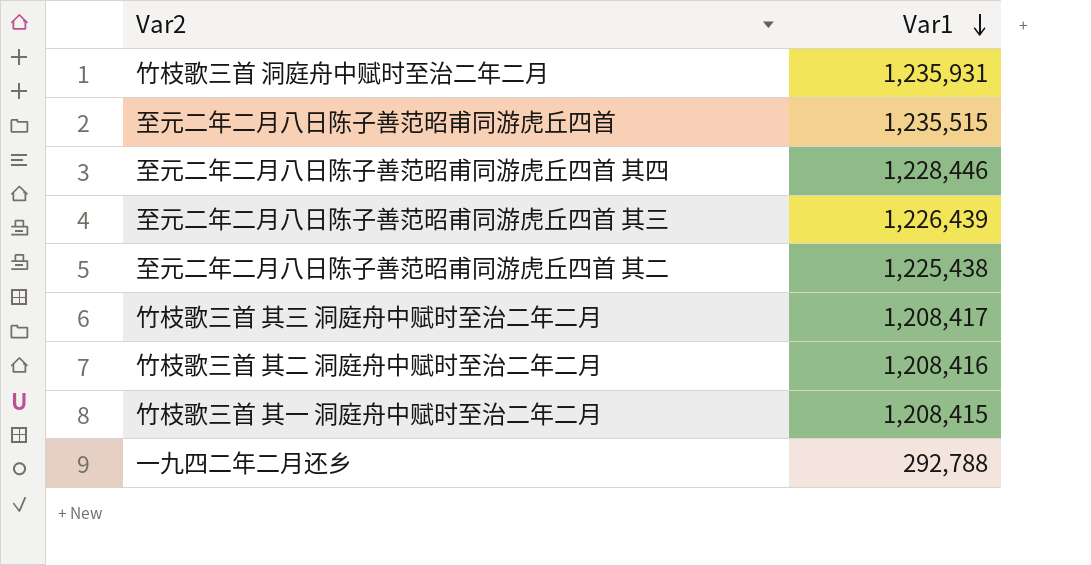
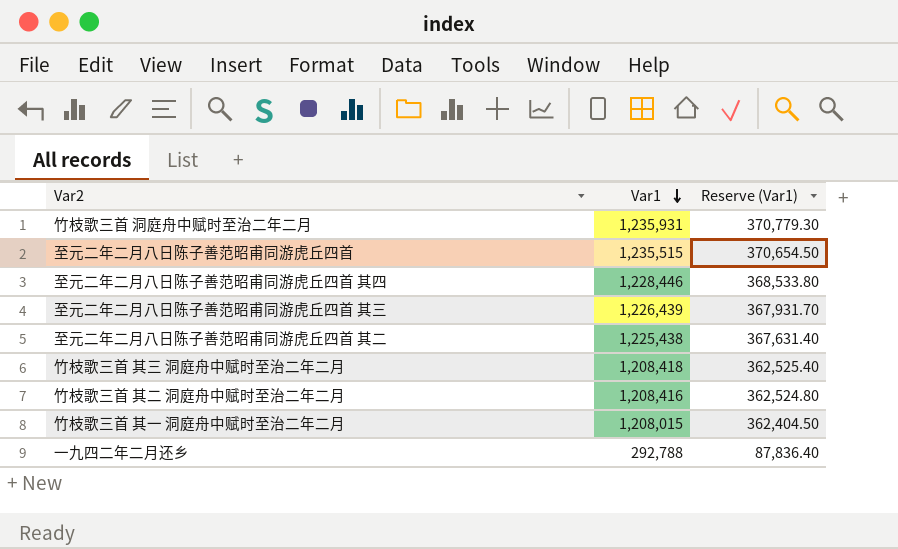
column Reserve (Var1) | formula: none -> [Var1] * 0.3
竹枝歌三首 其三 洞庭舟中赋时至治二年二月 | Var1: 1,208,417 -> 1,208,418
竹枝歌三首 其一 洞庭舟中赋时至治二年二月 | Var1: 1,208,415 -> 1,208,015

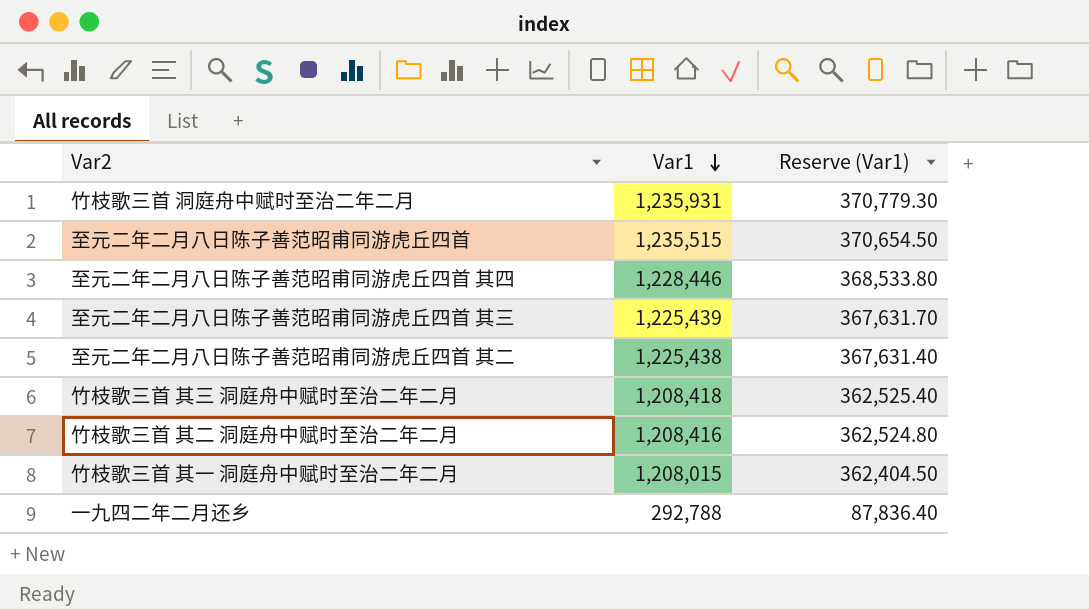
至元二年二月八日陈子善范昭甫同游虎丘四首 其三 | Var1: 1,226,439 -> 1,225,439
至元二年二月八日陈子善范昭甫同游虎丘四首 其三 | Reserve (Var1): 367,931.70 -> 367,631.70

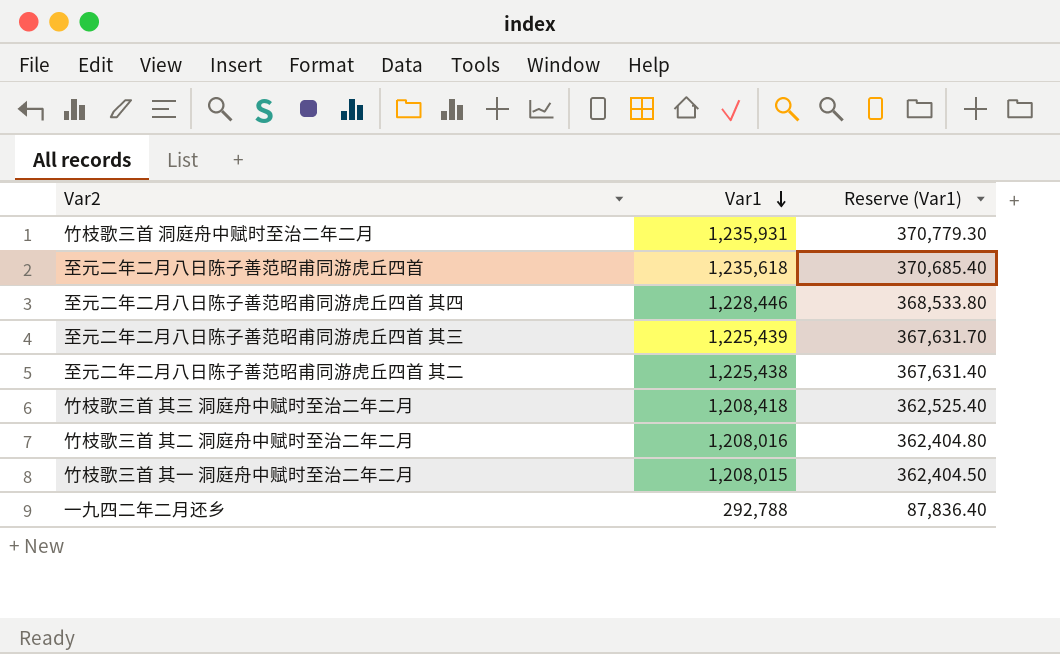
至元二年二月八日陈子善范昭甫同游虎丘四首 | Var1: 1,235,515 -> 1,235,618
至元二年二月八日陈子善范昭甫同游虎丘四首 | Reserve (Var1): 370,654.50 -> 370,685.40
竹枝歌三首 其二 洞庭舟中赋时至治二年二月 | Var1: 1,208,416 -> 1,208,016
竹枝歌三首 其二 洞庭舟中赋时至治二年二月 | Reserve (Var1): 362,524.80 -> 362,404.80

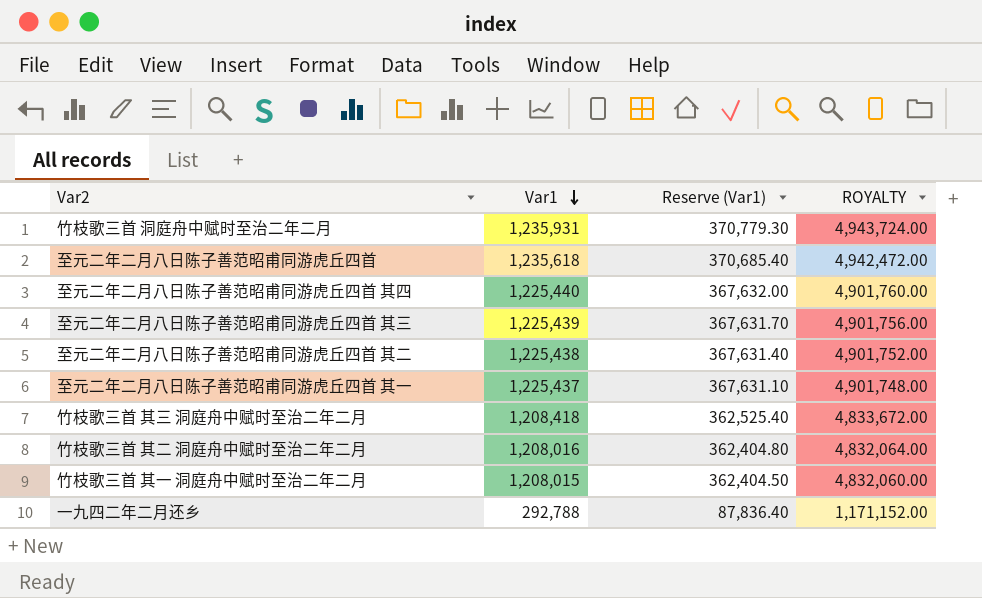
column ROYALTY | formula: none -> [Var1] * 4
至元二年二月八日陈子善范昭甫同游虎丘四首 其四 | Var1: 1,228,446 -> 1,225,440
至元二年二月八日陈子善范昭甫同游虎丘四首 其四 | Reserve (Var1): 368,533.80 -> 367,632.00
row 至元二年二月八日陈子善范昭甫同游虎丘四首 其一: none -> 1,225,437 | 367,631.10 | 4,901,748.00

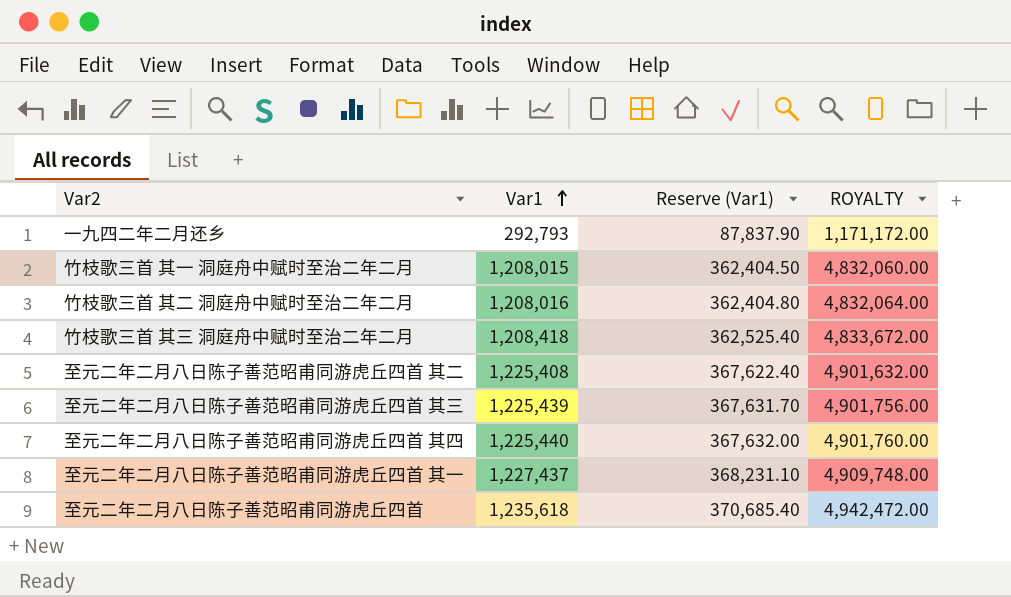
row order: Var1 descending -> Var1 ascending
row 竹枝歌三首 洞庭舟中赋时至治二年二月: 1,235,931 | 370,779.30 | 4,943,724.00 -> none
一九四二年二月还乡 | Var1: 292,788 -> 292,793
一九四二年二月还乡 | Reserve (Var1): 87,836.40 -> 87,837.90
一九四二年二月还乡 | ROYALTY: 1,171,152.00 -> 1,171,172.00
至元二年二月八日陈子善范昭甫同游虎丘四首 其二 | Var1: 1,225,438 -> 1,225,408
至元二年二月八日陈子善范昭甫同游虎丘四首 其二 | Reserve (Var1): 367,631.40 -> 367,622.40
至元二年二月八日陈子善范昭甫同游虎丘四首 其二 | ROYALTY: 4,901,752.00 -> 4,901,632.00
至元二年二月八日陈子善范昭甫同游虎丘四首 其一 | Var1: 1,225,437 -> 1,227,437
至元二年二月八日陈子善范昭甫同游虎丘四首 其一 | Reserve (Var1): 367,631.10 -> 368,231.10
至元二年二月八日陈子善范昭甫同游虎丘四首 其一 | ROYALTY: 4,901,748.00 -> 4,909,748.00

